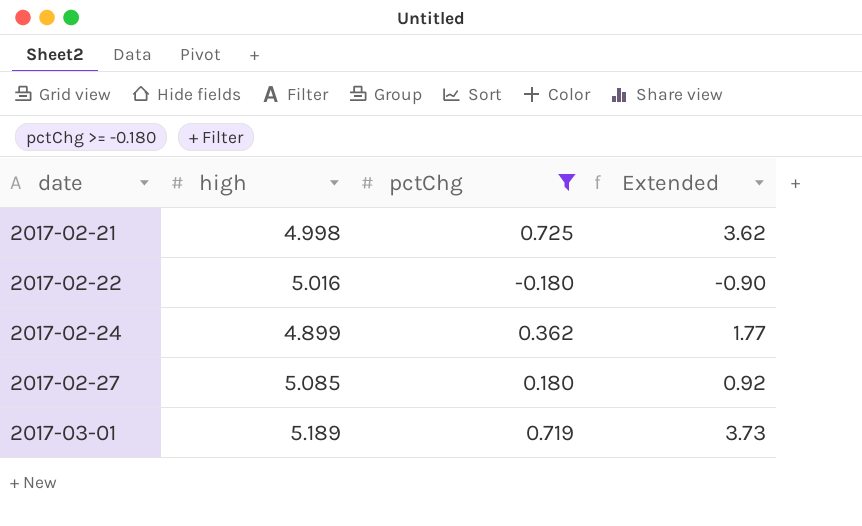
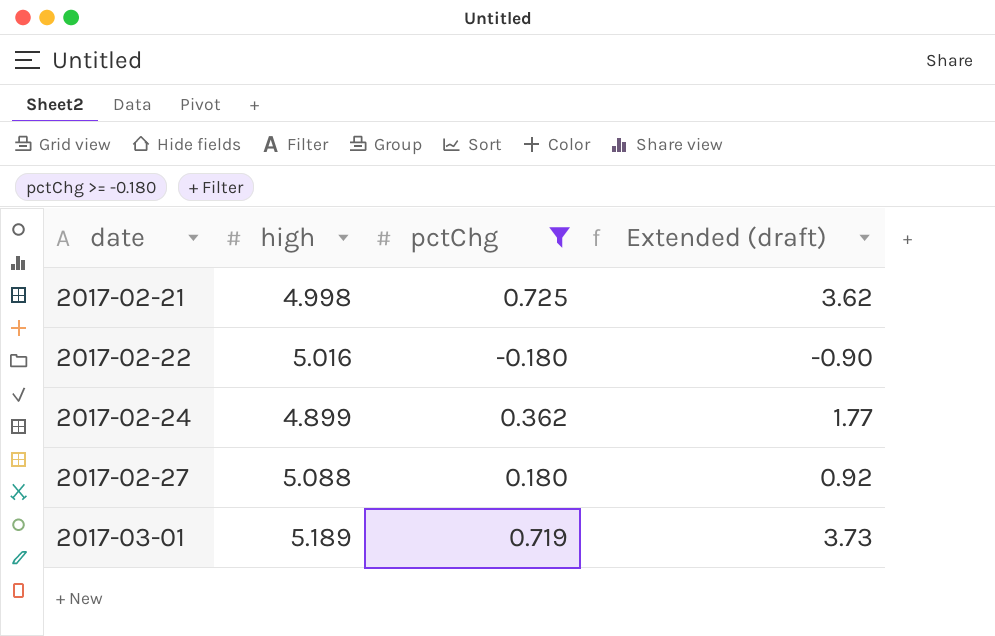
column name: Extended -> Extended (draft)
2017-02-27 | high: 5.085 -> 5.088

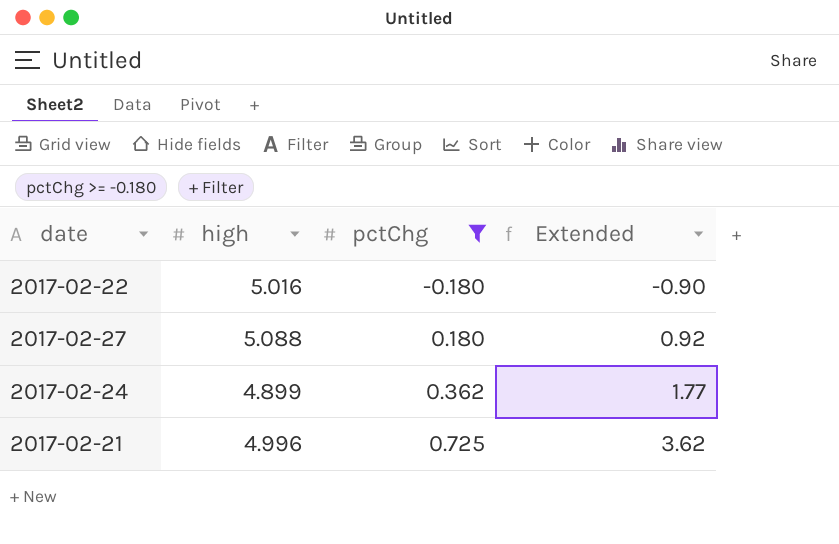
row order: date ascending -> pctChg ascending
column name: Extended (draft) -> Extended
row 2017-03-01: 5.189 | 0.719 | 3.73 -> none
2017-02-21 | high: 4.998 -> 4.996

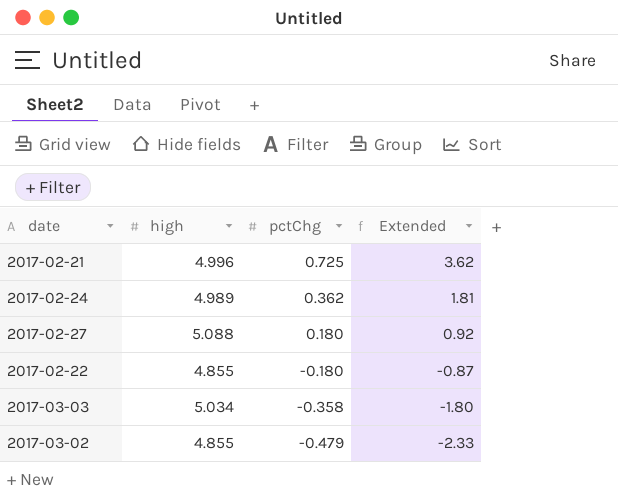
filter: pctChg >= -0.180 -> none
row order: pctChg ascending -> pctChg descending
2017-02-24 | high: 4.899 -> 4.989
2017-02-24 | Extended: 1.77 -> 1.81
2017-02-22 | high: 5.016 -> 4.855
2017-02-22 | Extended: -0.90 -> -0.87

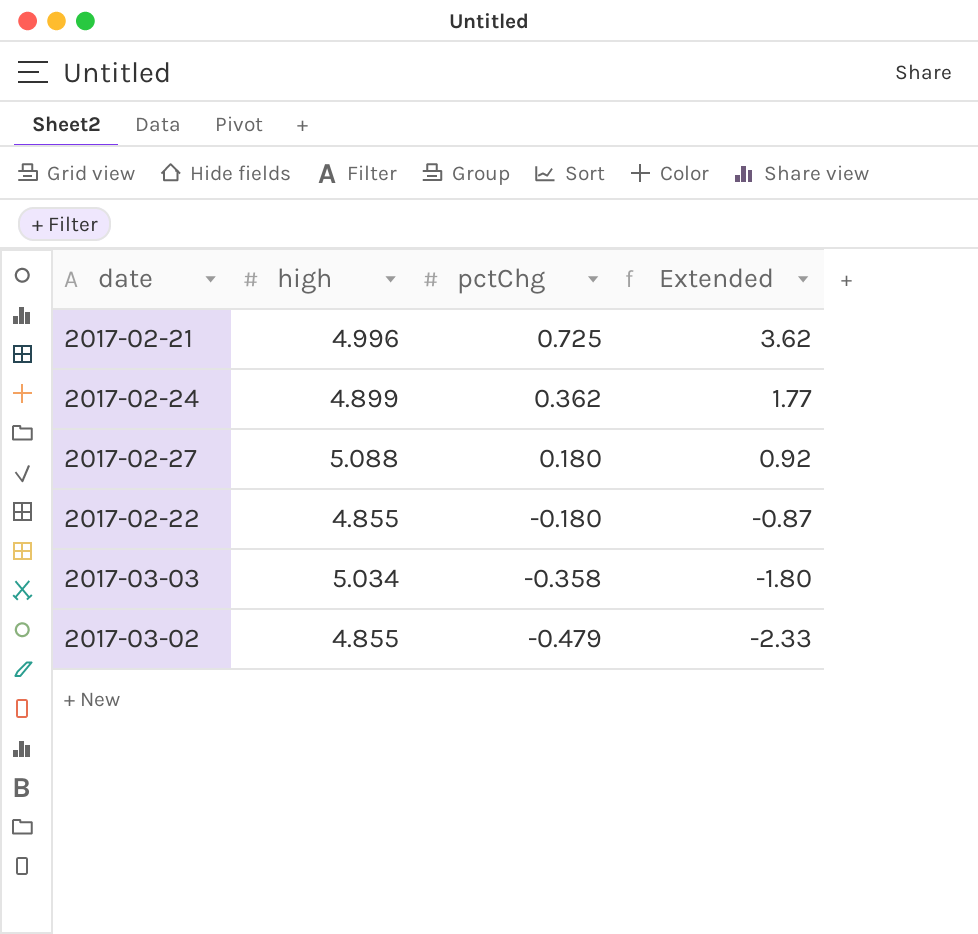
2017-02-24 | high: 4.989 -> 4.899
2017-02-24 | Extended: 1.81 -> 1.77

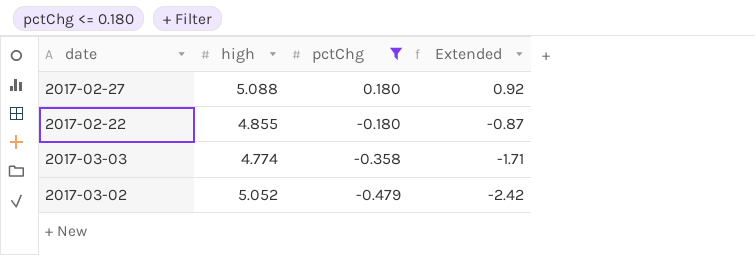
filter: none -> pctChg <= 0.180
2017-03-03 | high: 5.034 -> 4.774
2017-03-03 | Extended: -1.80 -> -1.71
2017-03-02 | high: 4.855 -> 5.052
2017-03-02 | Extended: -2.33 -> -2.42

